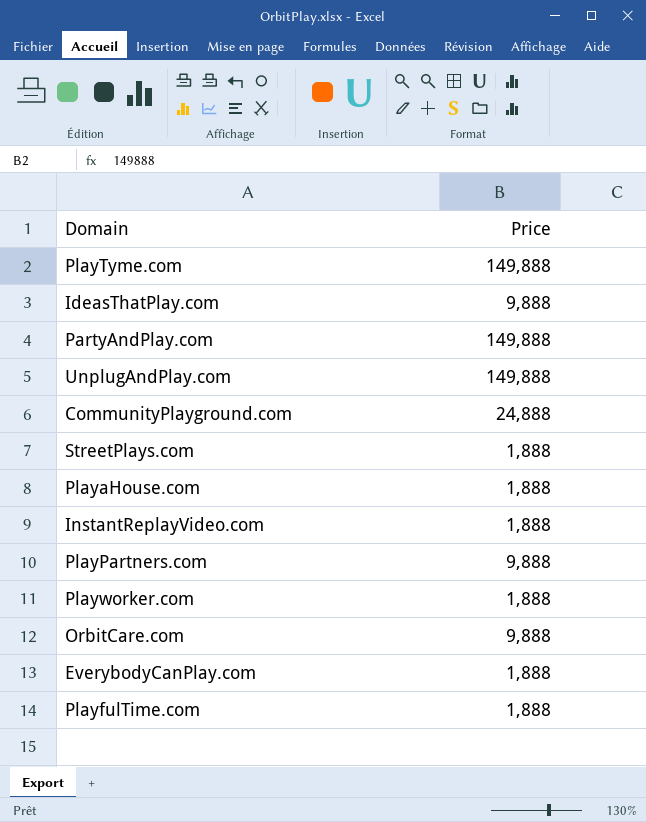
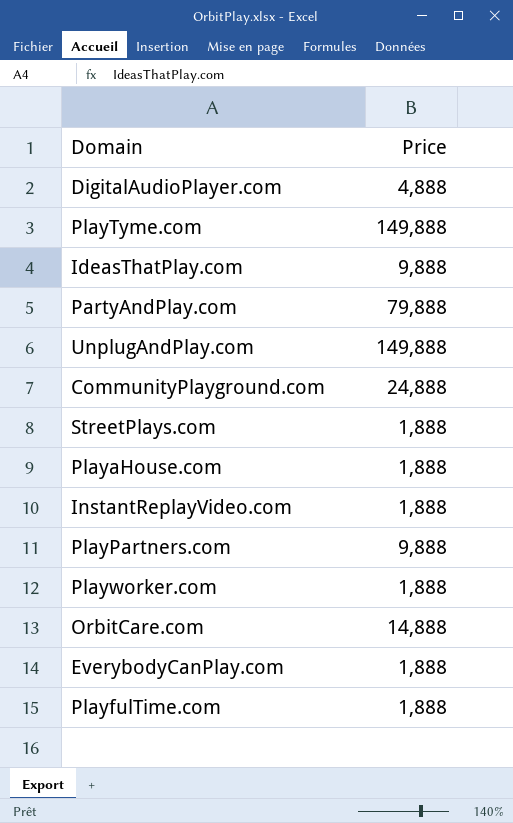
row DigitalAudioPlayer.com: none -> 4,888
PartyAndPlay.com | Price: 149,888 -> 79,888
OrbitCare.com | Price: 9,888 -> 14,888

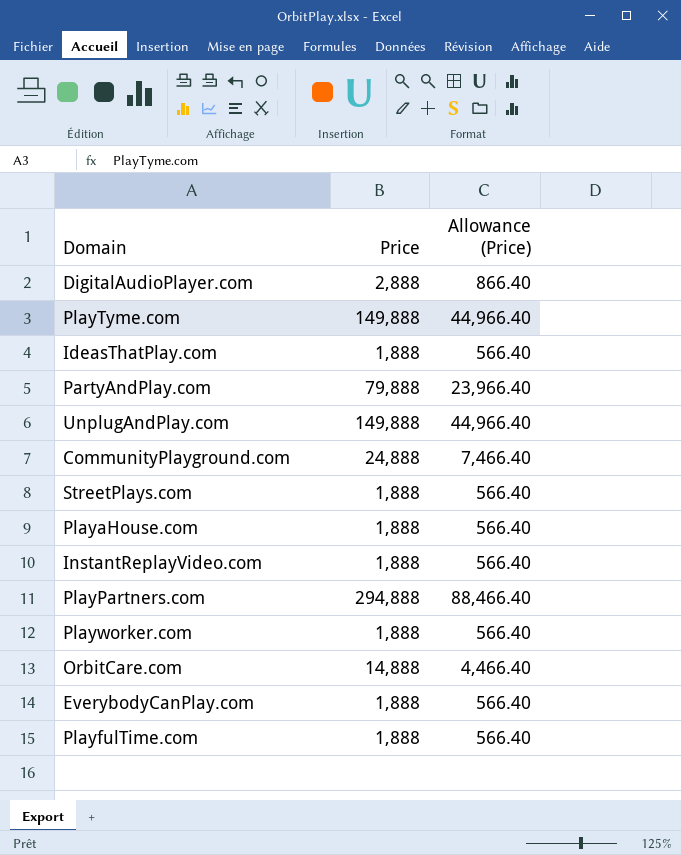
column Allowance (Price) | formula: none -> [Price] * 0.3
DigitalAudioPlayer.com | Price: 4,888 -> 2,888
IdeasThatPlay.com | Price: 9,888 -> 1,888
PlayPartners.com | Price: 9,888 -> 294,888

